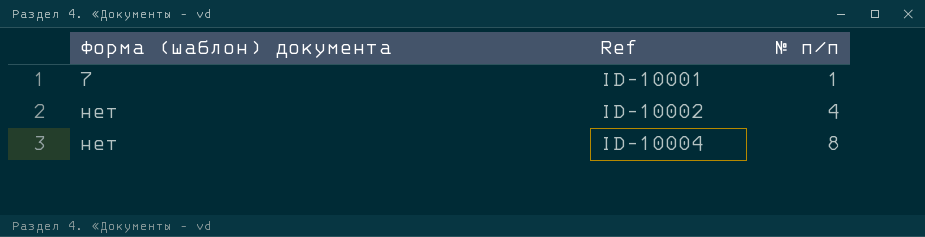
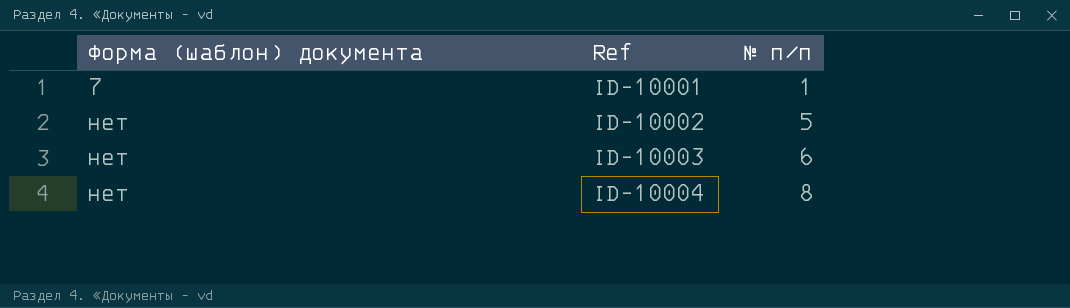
ID-10002 | № п/п: 4 -> 5
row ID-10003: none -> нет | 6

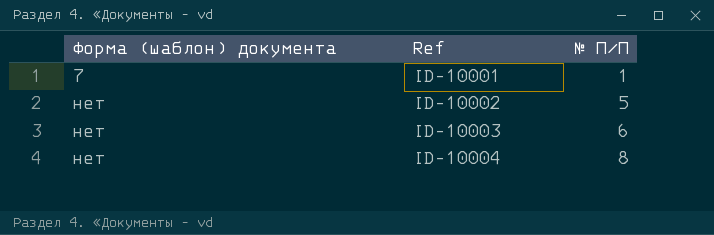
column name: № п/п -> № П/П

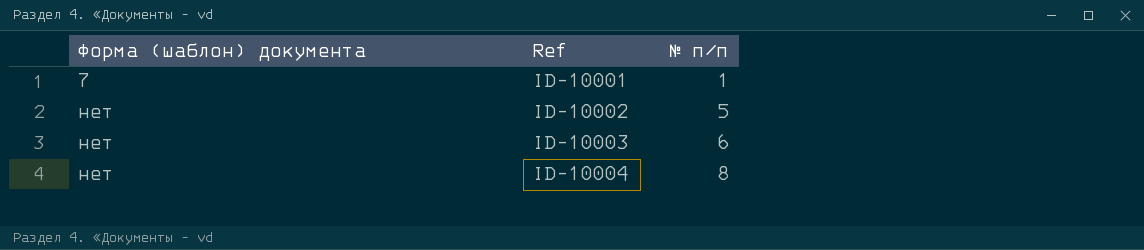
column name: № П/П -> № п/п

